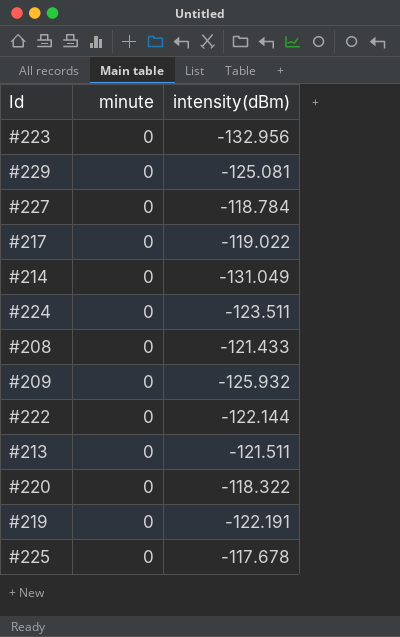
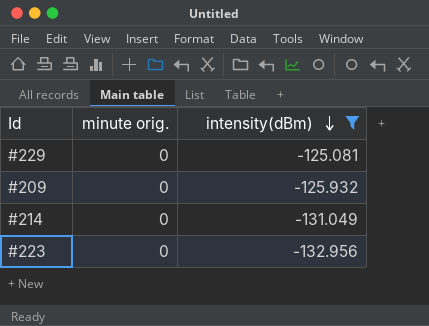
filter: none -> intensity(dBm) <= -125.081
row order: none -> intensity(dBm) descending
column name: minute -> minute orig.

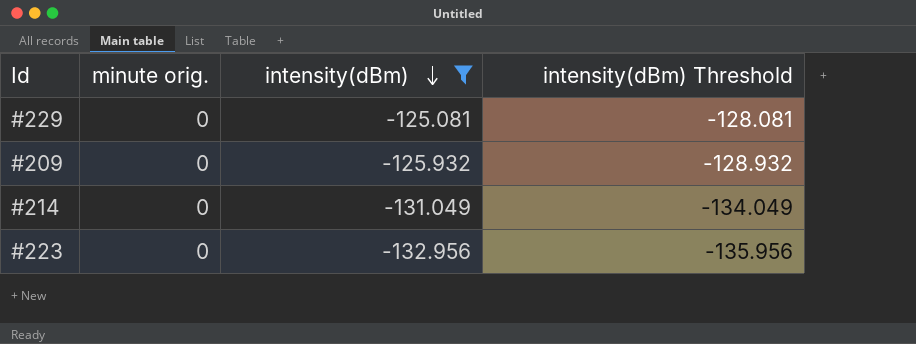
column intensity(dBm) Threshold | formula: none -> [intensity(dBm)] - 3

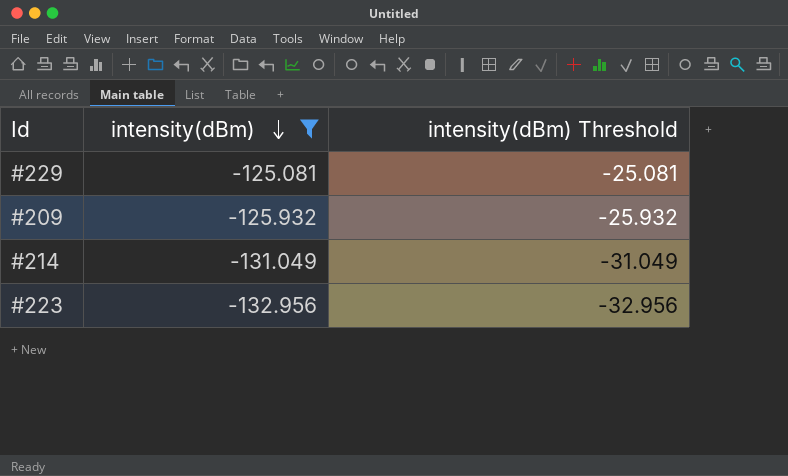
column minute orig. | position: 2 -> none
column intensity(dBm) Threshold | formula: [intensity(dBm)] - 3 -> [intensity(dBm)] + 100

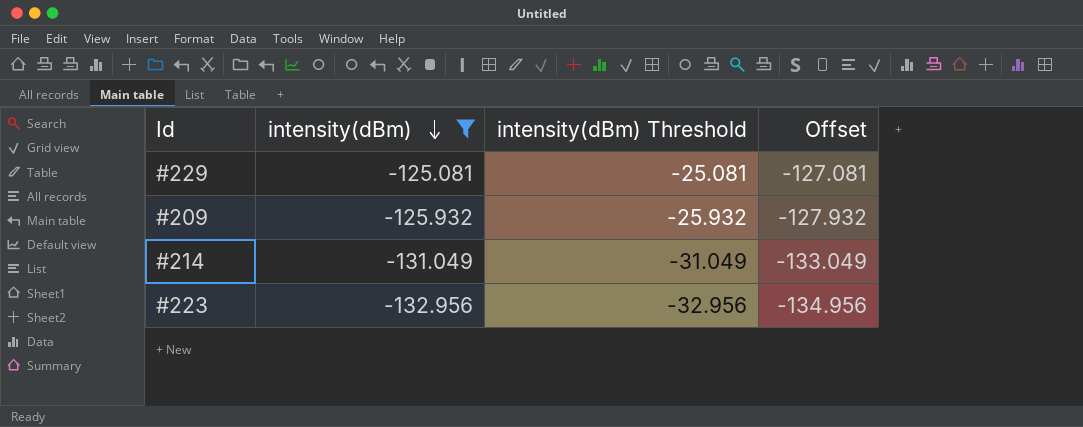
column Offset | formula: none -> [intensity(dBm)] - 2

